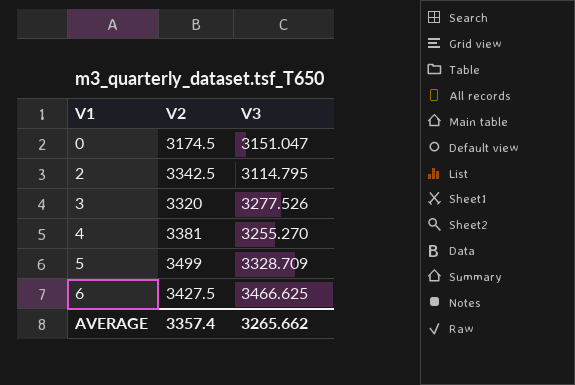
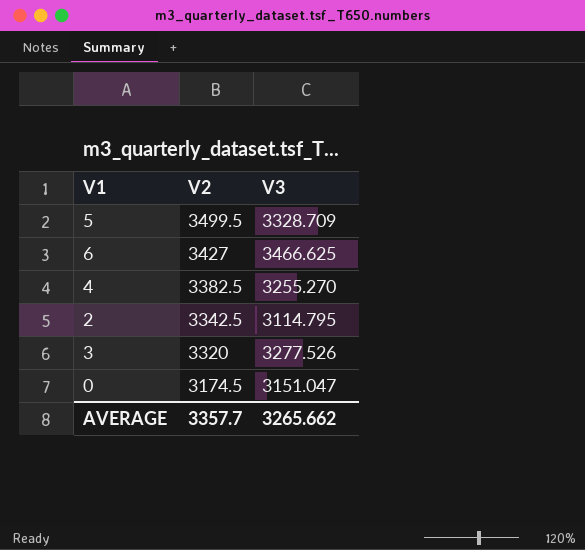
row order: V1 ascending -> V2 descending
5 | V2: 3499 -> 3499.5
6 | V2: 3427.5 -> 3427
4 | V2: 3381 -> 3382.5
AVERAGE | V2: 3357.4 -> 3357.7

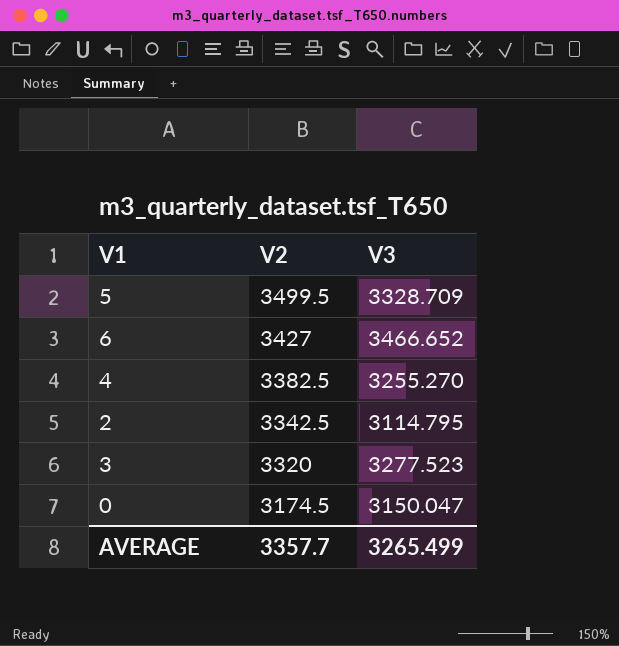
6 | V3: 3466.625 -> 3466.652
3 | V3: 3277.526 -> 3277.523
0 | V3: 3151.047 -> 3150.047
AVERAGE | V3: 3265.662 -> 3265.499

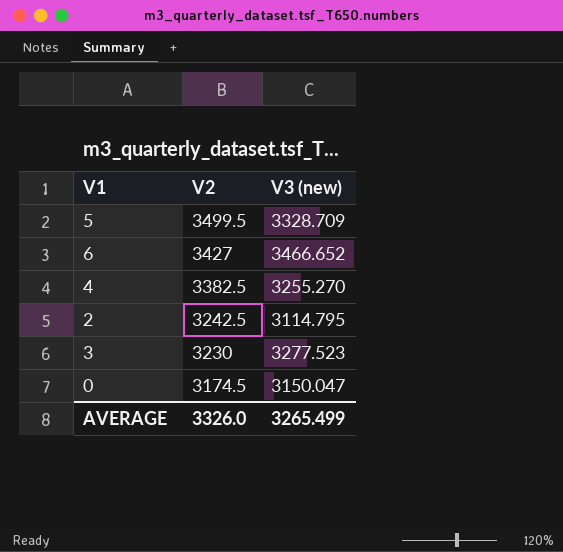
column name: V3 -> V3 (new)
2 | V2: 3342.5 -> 3242.5
3 | V2: 3320 -> 3230
AVERAGE | V2: 3357.7 -> 3326.0

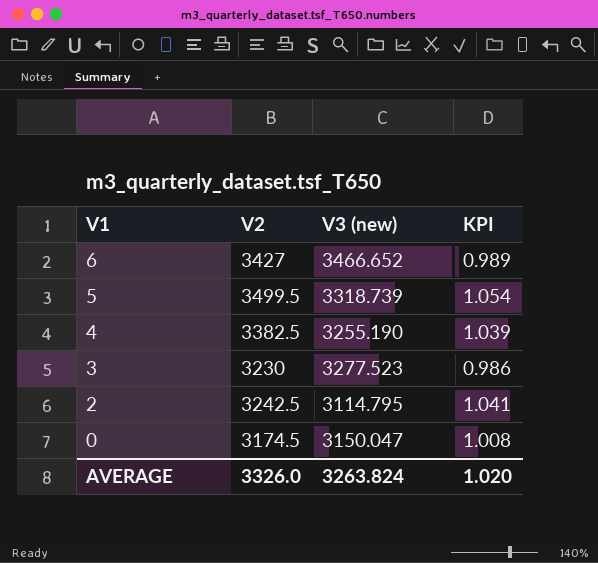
row order: V2 descending -> V1 descending
column KPI | formula: none -> [V2] / [V3 (new)]
5 | V3 (new): 3328.709 -> 3318.739
4 | V3 (new): 3255.270 -> 3255.190
AVERAGE | V3 (new): 3265.499 -> 3263.824

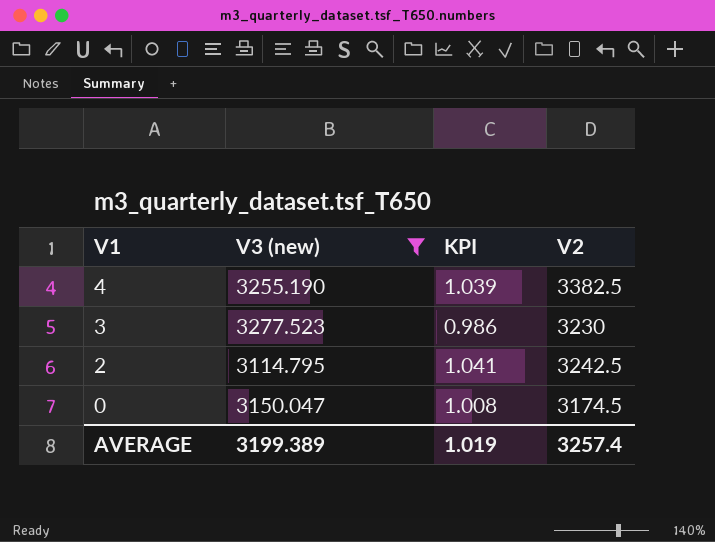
filter: none -> V3 (new) <= 3277.523
column V2 | position: 2 -> 4
AVERAGE | V3 (new): 3263.824 -> 3199.389
AVERAGE | KPI: 1.020 -> 1.019
AVERAGE | V2: 3326.0 -> 3257.4

